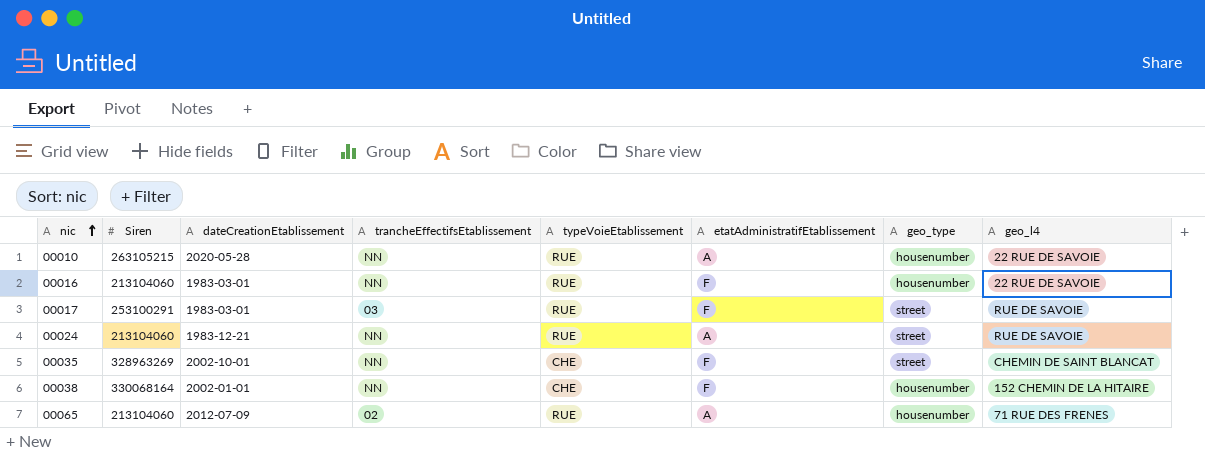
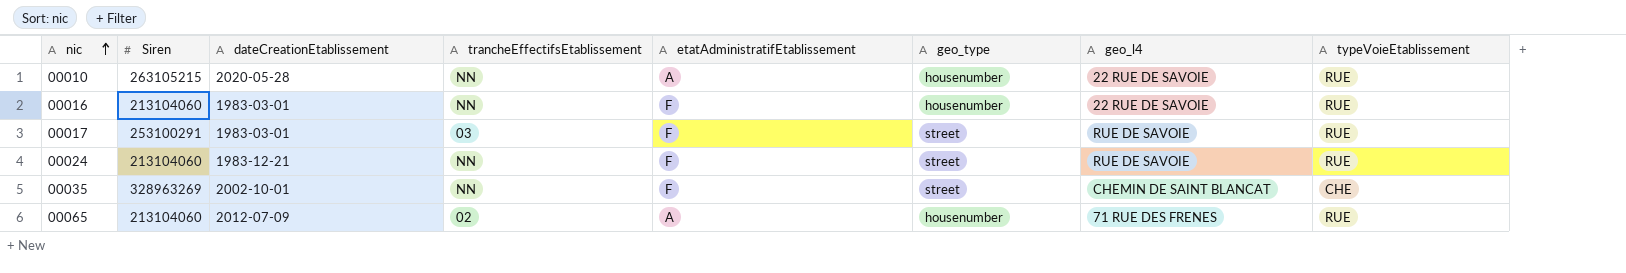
column typeVoieEtablissement | position: 5 -> 8
row 00038: 330068164 | 2002-01-01 | NN | CHE | F | housenumber | 152 CHEMIN DE LA HITAIRE -> none
00024 | etatAdministratifEtablissement: A -> F

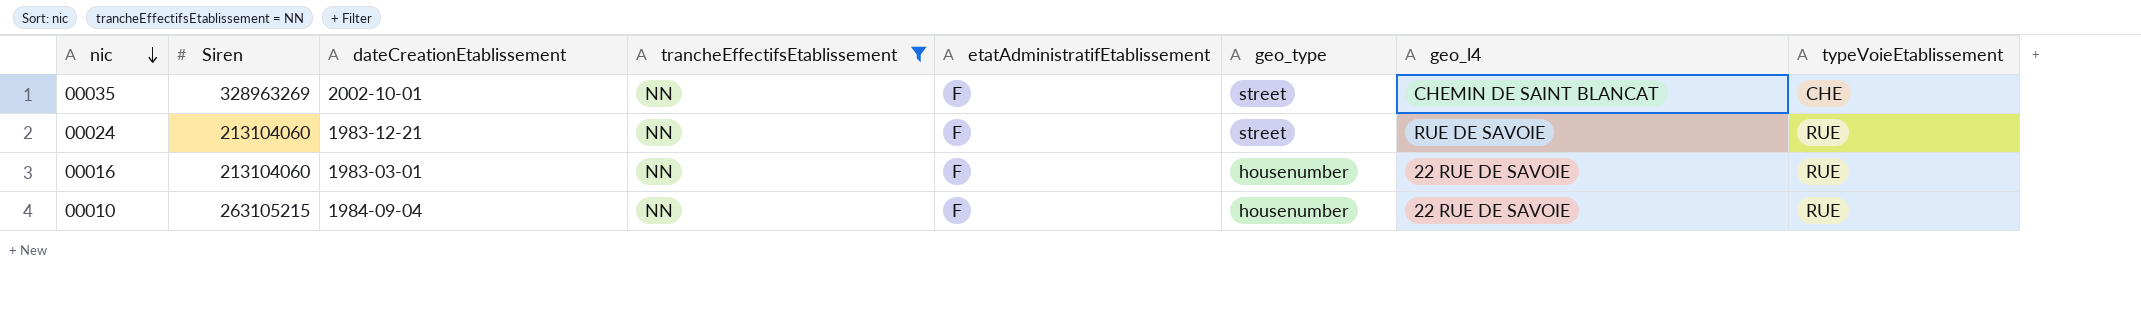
filter: none -> trancheEffectifsEtablissement = NN
row order: nic ascending -> nic descending
00010 | dateCreationEtablissement: 2020-05-28 -> 1984-09-04
00010 | etatAdministratifEtablissement: A -> F

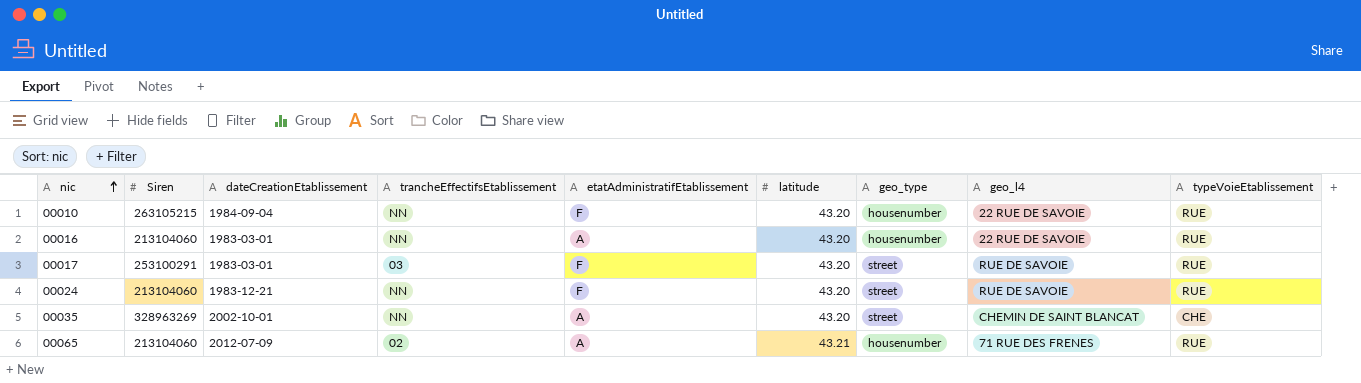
filter: trancheEffectifsEtablissement = NN -> none
row order: nic descending -> nic ascending
column latitude | position: none -> 6
00016 | etatAdministratifEtablissement: F -> A
00035 | etatAdministratifEtablissement: F -> A

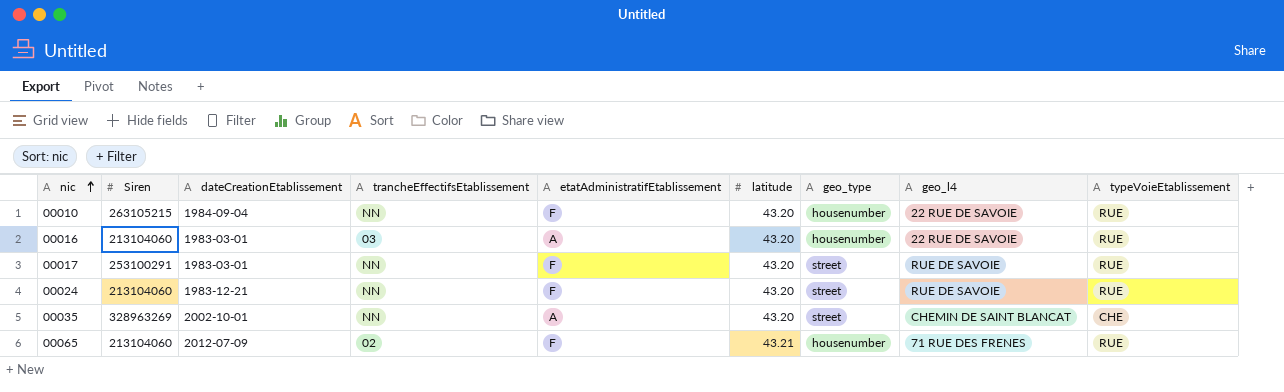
00016 | trancheEffectifsEtablissement: NN -> 03
00017 | trancheEffectifsEtablissement: 03 -> NN
00065 | etatAdministratifEtablissement: A -> F

